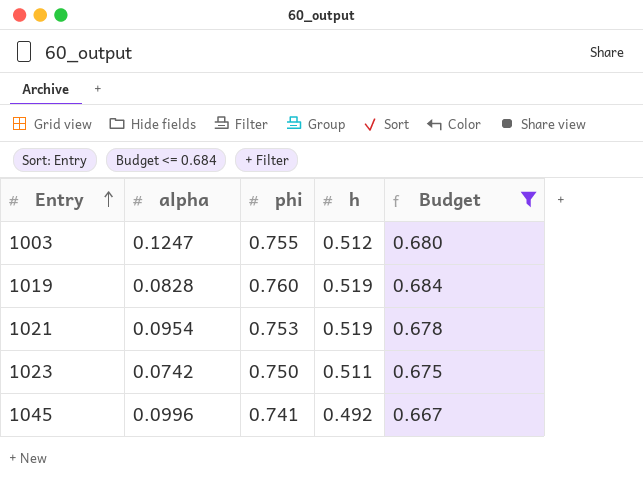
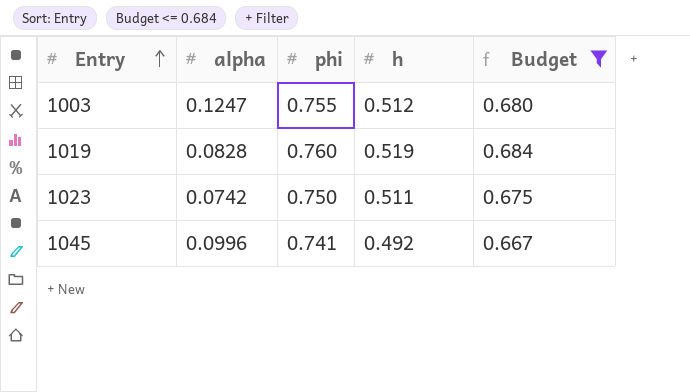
row 1021: 0.0954 | 0.753 | 0.519 | 0.678 -> none

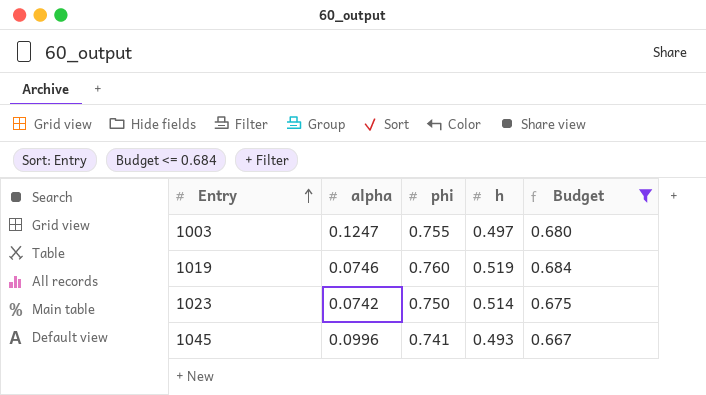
1003 | h: 0.512 -> 0.497
1019 | alpha: 0.0828 -> 0.0746
1023 | h: 0.511 -> 0.514
1045 | h: 0.492 -> 0.493

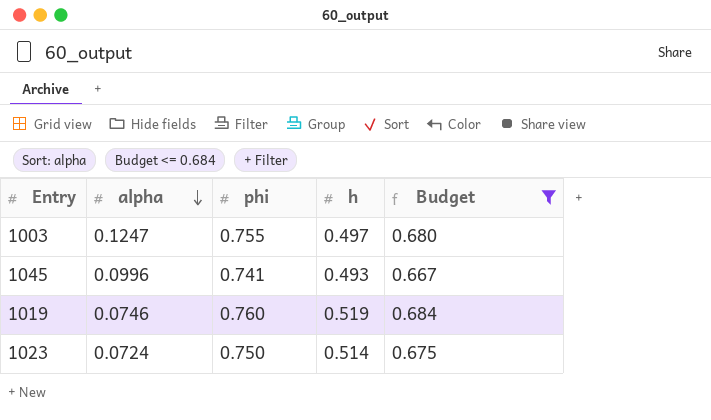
row order: Entry ascending -> alpha descending
1023 | alpha: 0.0742 -> 0.0724

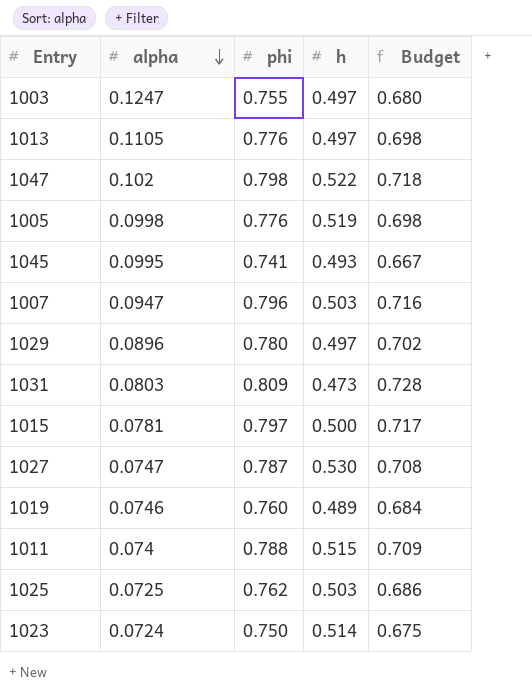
filter: Budget <= 0.684 -> none
1045 | alpha: 0.0996 -> 0.0995
1019 | h: 0.519 -> 0.489

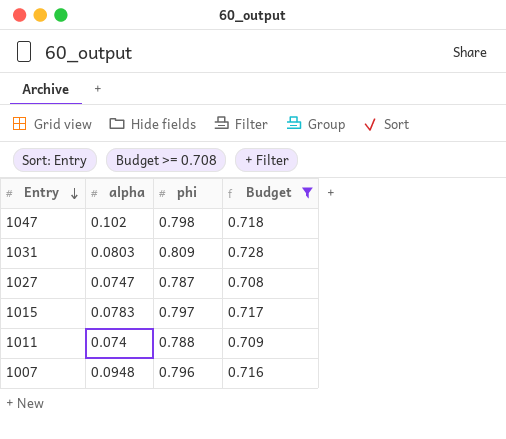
filter: none -> Budget >= 0.708
row order: alpha descending -> Entry descending
column h | position: 4 -> none
1015 | alpha: 0.0781 -> 0.0783
1007 | alpha: 0.0947 -> 0.0948

